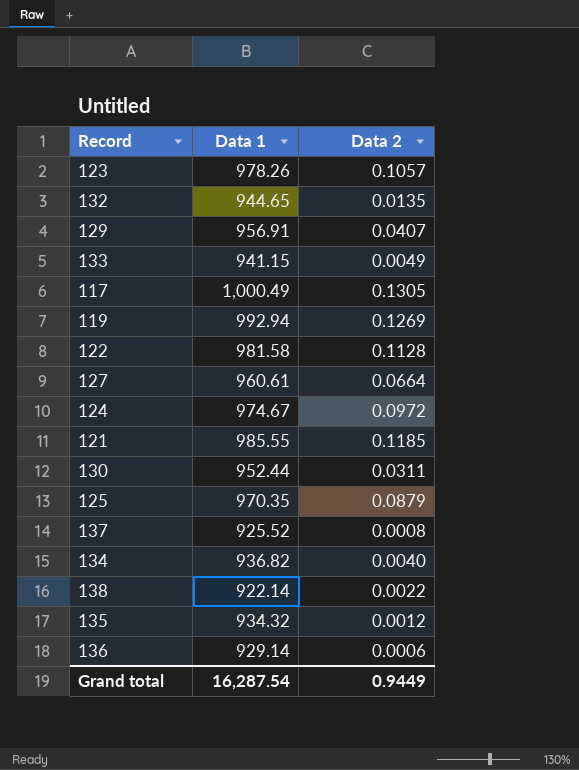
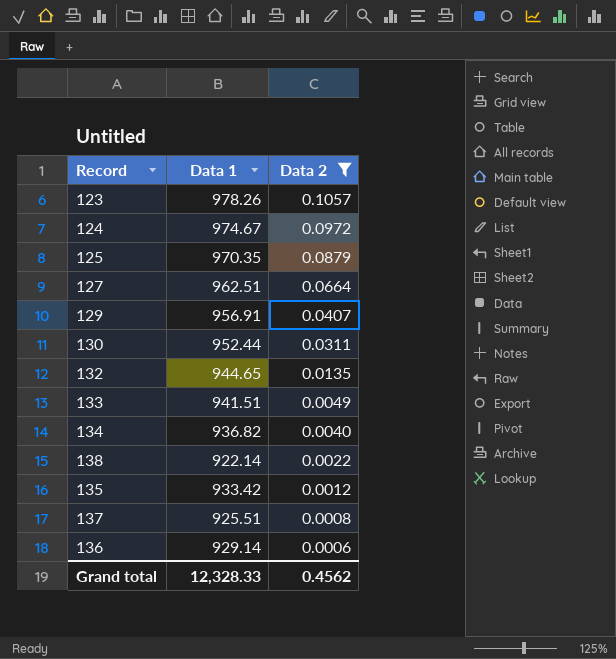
filter: none -> Data 2 <= 0.1057
row order: none -> Data 2 descending
127 | Data 1: 960.61 -> 962.51
133 | Data 1: 941.15 -> 941.51
135 | Data 1: 934.32 -> 933.42
137 | Data 1: 925.52 -> 925.51
Grand total | Data 1: 16,287.54 -> 12,328.33
Grand total | Data 2: 0.9449 -> 0.4562

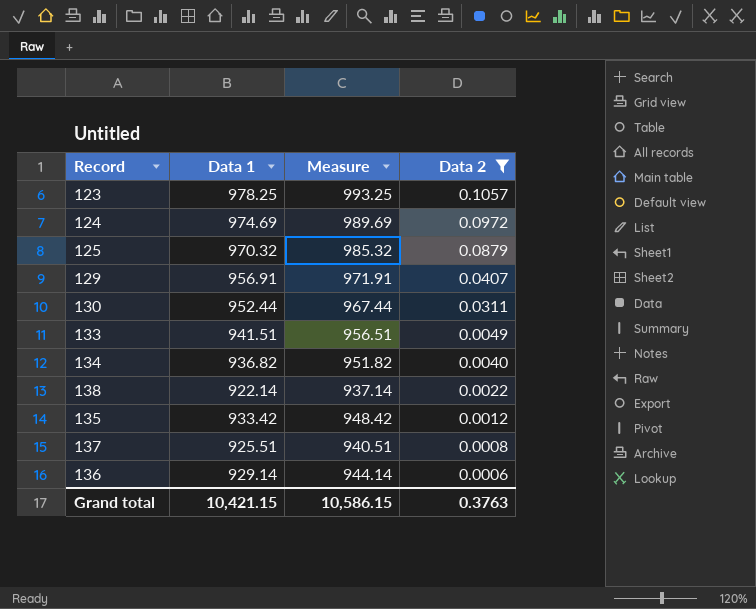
column Measure | formula: none -> [Data 1] + 15
row 127: 962.51 | 0.0664 -> none
row 132: 944.65 | 0.0135 -> none
123 | Data 1: 978.26 -> 978.25
124 | Data 1: 974.67 -> 974.69
125 | Data 1: 970.35 -> 970.32
Grand total | Data 1: 12,328.33 -> 10,421.15
Grand total | Data 2: 0.4562 -> 0.3763

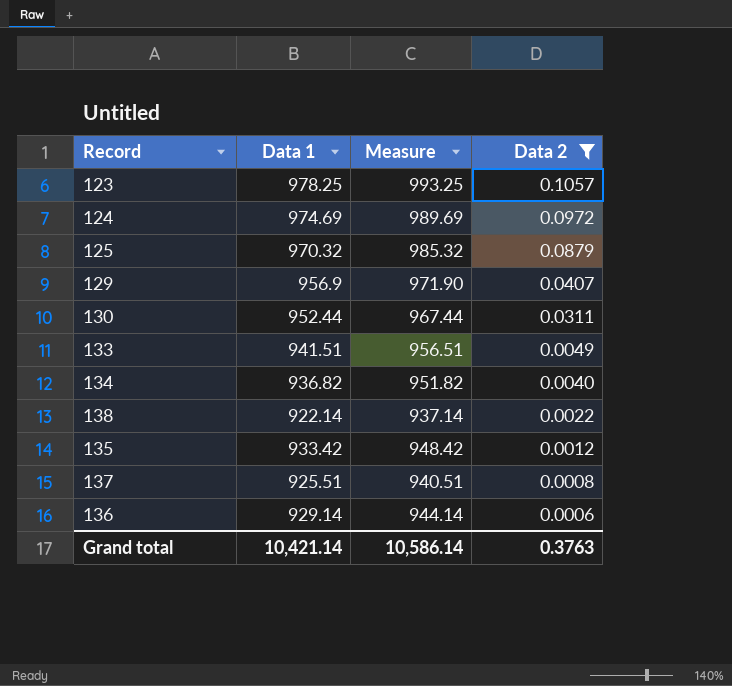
129 | Data 1: 956.91 -> 956.9
129 | Measure: 971.91 -> 971.90
Grand total | Data 1: 10,421.15 -> 10,421.14
Grand total | Measure: 10,586.15 -> 10,586.14

